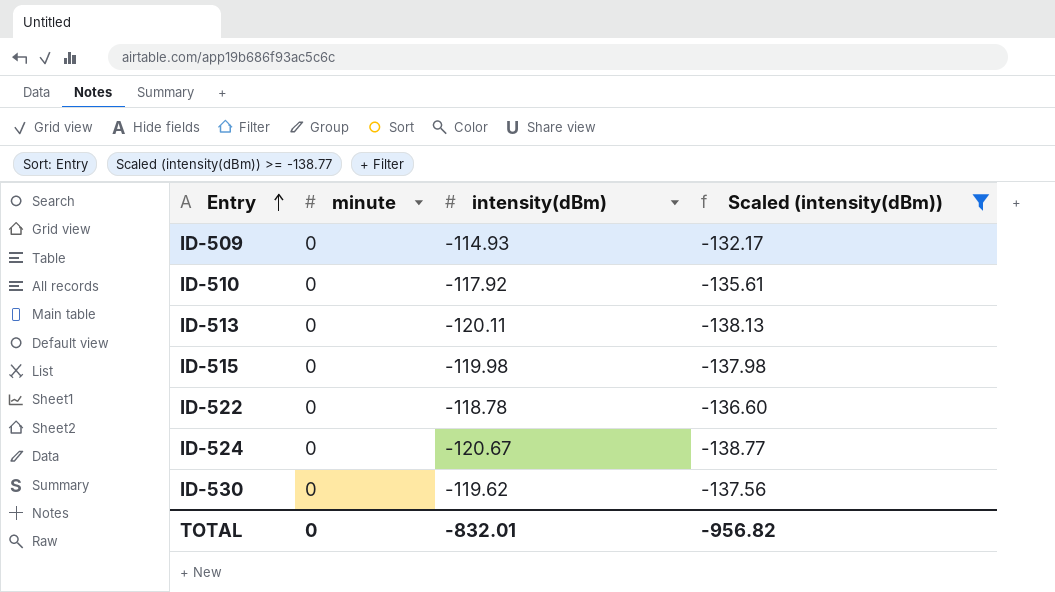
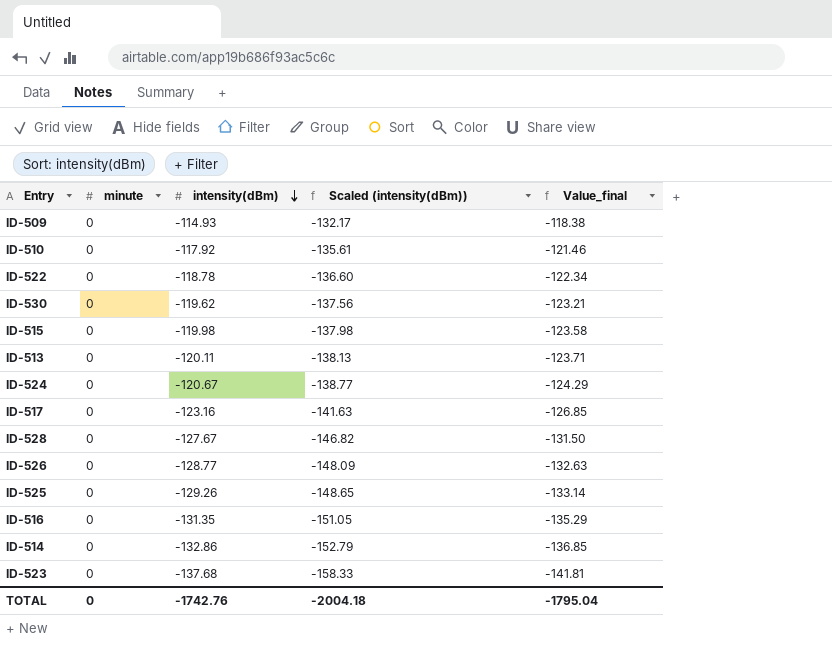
filter: Scaled (intensity(dBm)) >= -138.77 -> none
row order: Entry ascending -> intensity(dBm) descending
column Value_final | formula: none -> [intensity(dBm)] * 1.03
TOTAL | intensity(dBm): -832.01 -> -1742.76
TOTAL | Scaled (intensity(dBm)): -956.82 -> -2004.18

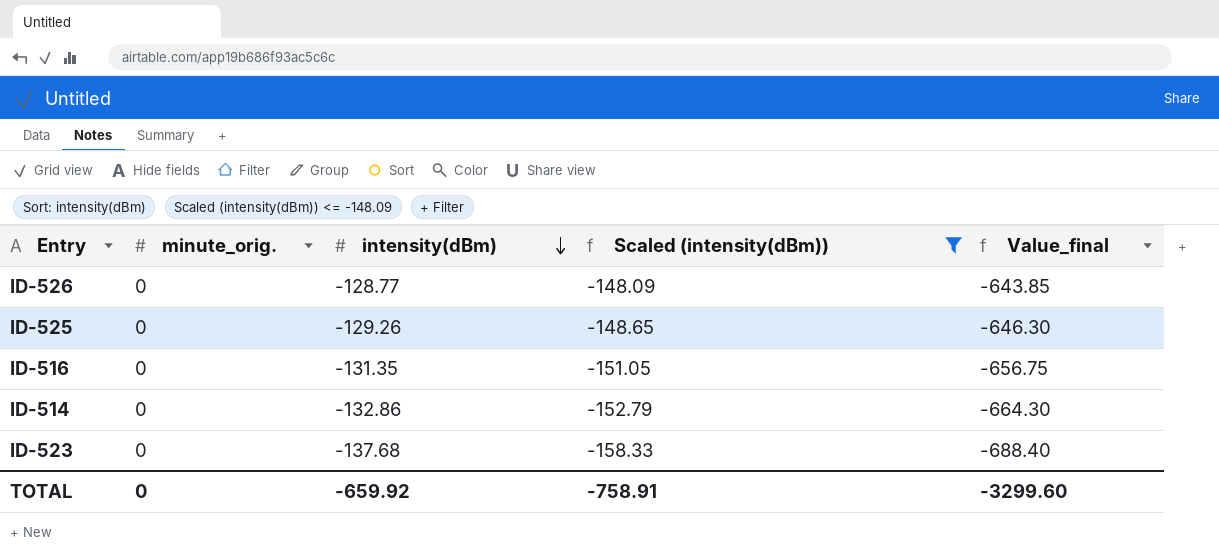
filter: none -> Scaled (intensity(dBm)) <= -148.09
column name: minute -> minute_orig.
column Value_final | formula: [intensity(dBm)] * 1.03 -> [intensity(dBm)] * 5
TOTAL | intensity(dBm): -1742.76 -> -659.92
TOTAL | Scaled (intensity(dBm)): -2004.18 -> -758.91
TOTAL | Value_final: -1795.04 -> -3299.60

